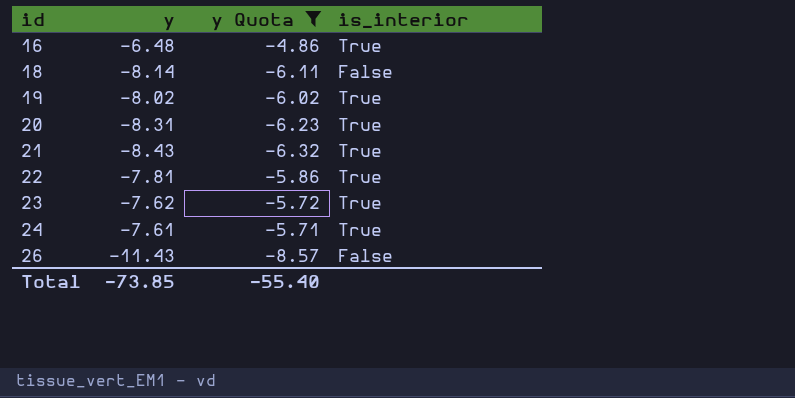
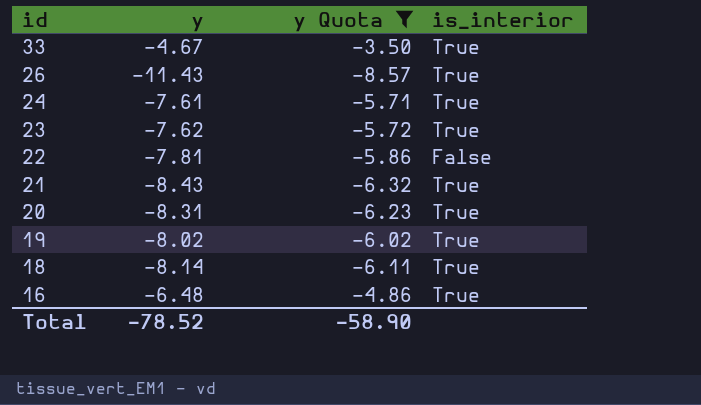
row order: id ascending -> id descending
row 33: none -> -4.67 | -3.50 | True
26 | is_interior: False -> True
22 | is_interior: True -> False
18 | is_interior: False -> True
Total | y: -73.85 -> -78.52
Total | y Quota: -55.40 -> -58.90

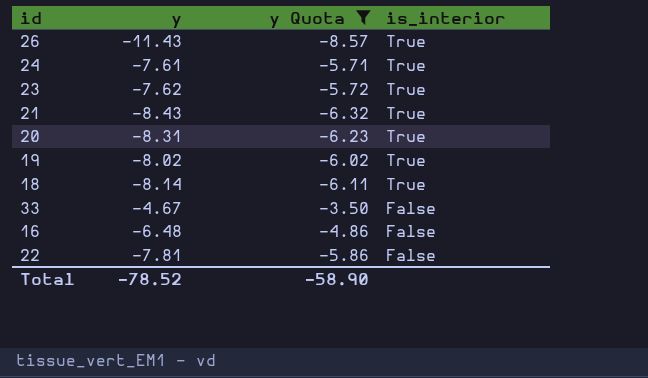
row order: id descending -> is_interior descending
33 | is_interior: True -> False
16 | is_interior: True -> False

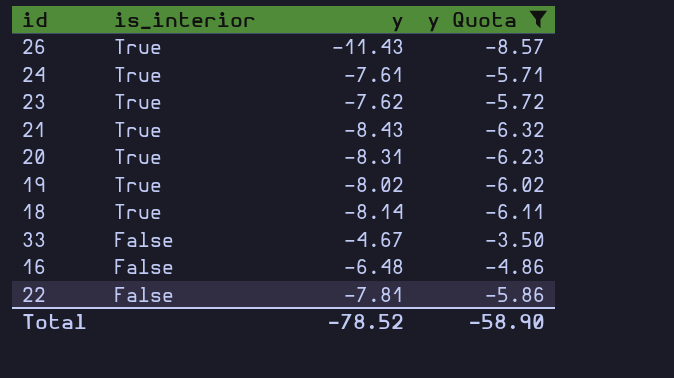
column is_interior | position: 4 -> 2

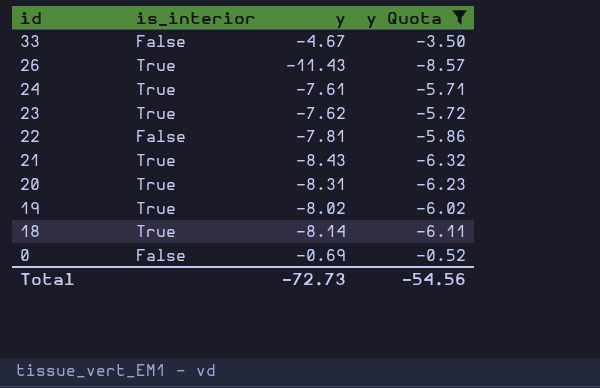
row order: is_interior descending -> id descending
row 16: False | -6.48 | -4.86 -> none
row 0: none -> False | -0.69 | -0.52
Total | y: -78.52 -> -72.73
Total | y Quota: -58.90 -> -54.56

